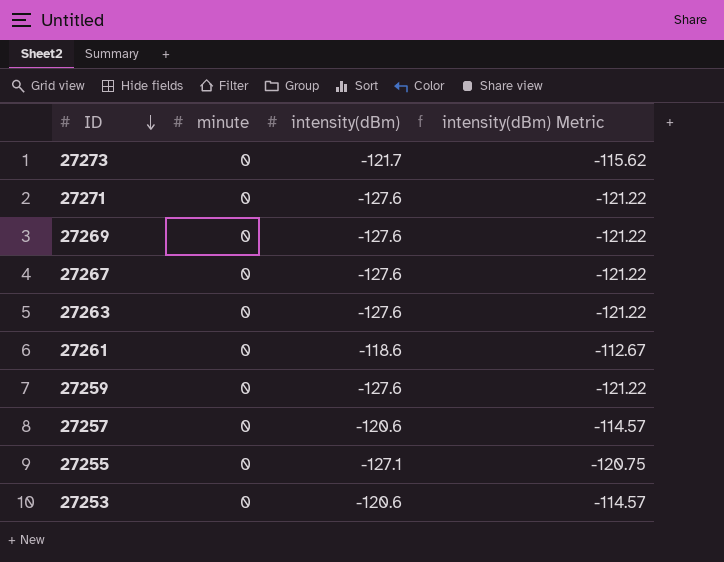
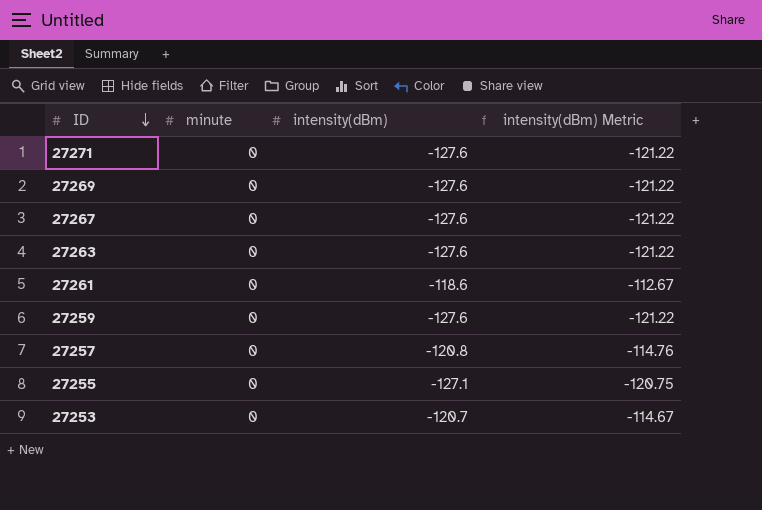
row 27273: 0 | -121.7 | -115.62 -> none
27257 | intensity(dBm): -120.6 -> -120.8
27257 | intensity(dBm) Metric: -114.57 -> -114.76
27253 | intensity(dBm): -120.6 -> -120.7
27253 | intensity(dBm) Metric: -114.57 -> -114.67

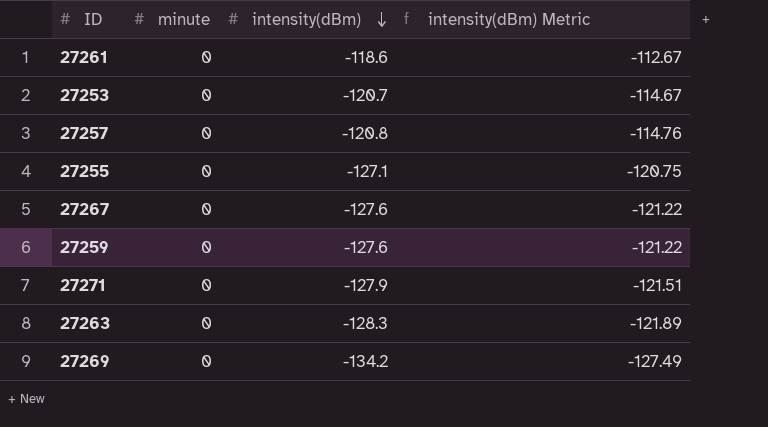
row order: ID descending -> intensity(dBm) descending
27271 | intensity(dBm): -127.6 -> -127.9
27271 | intensity(dBm) Metric: -121.22 -> -121.51
27263 | intensity(dBm): -127.6 -> -128.3
27263 | intensity(dBm) Metric: -121.22 -> -121.89
27269 | intensity(dBm): -127.6 -> -134.2
27269 | intensity(dBm) Metric: -121.22 -> -127.49

